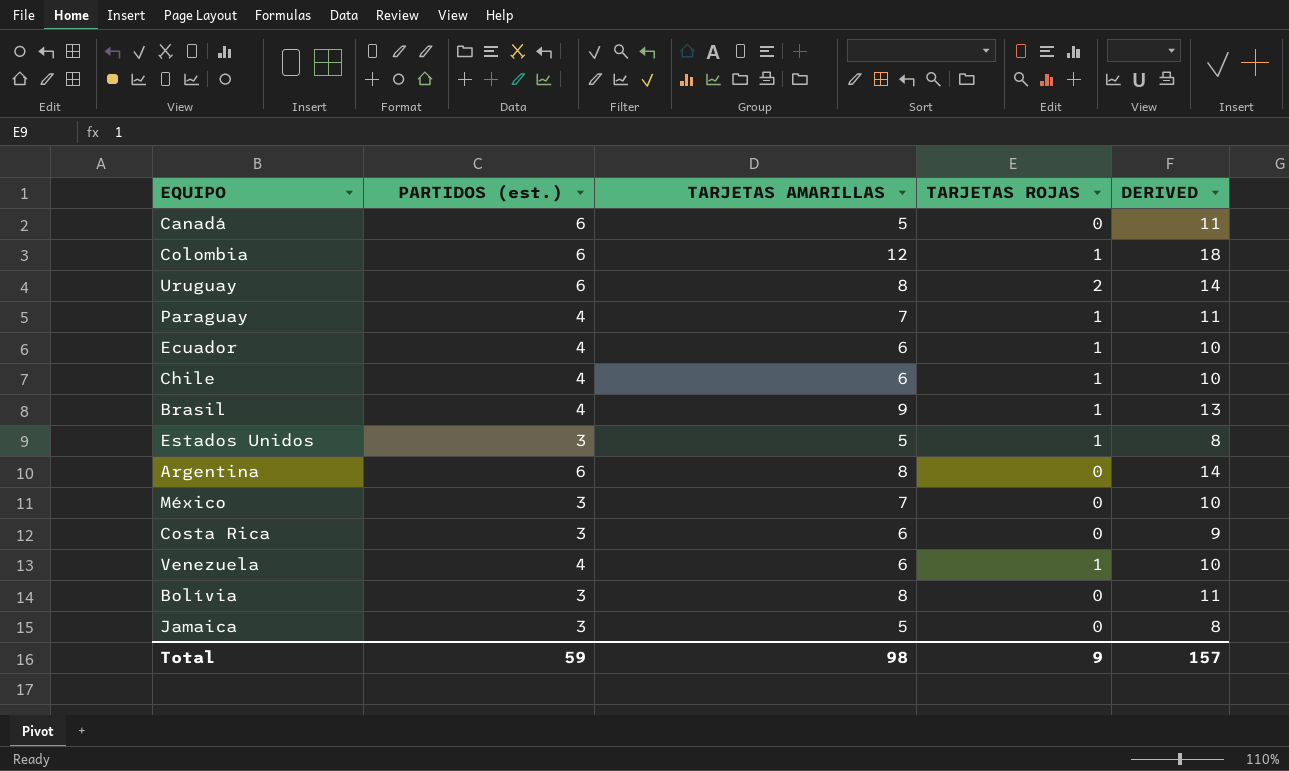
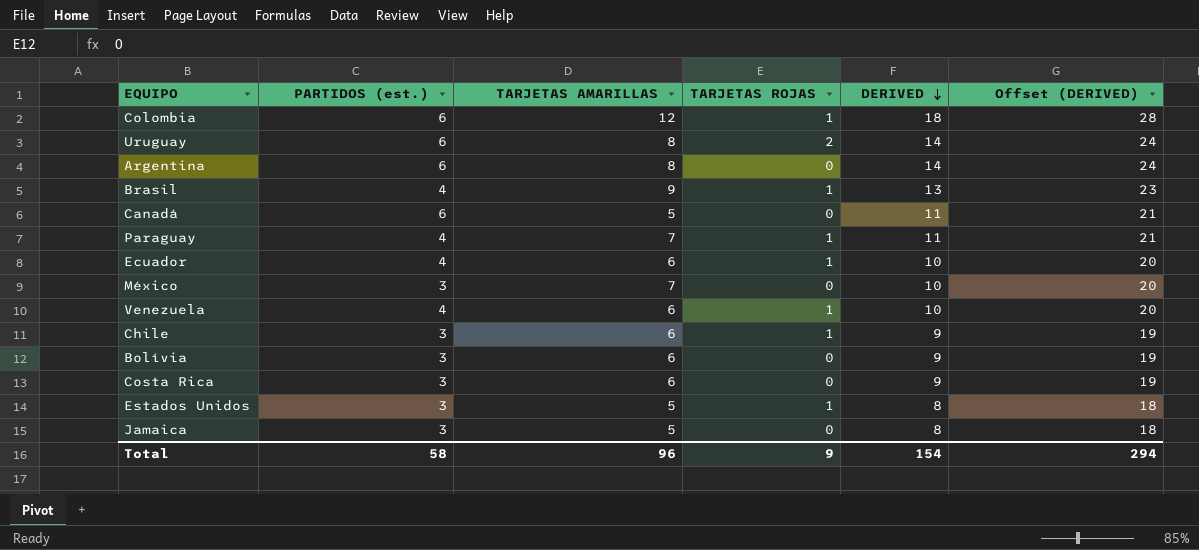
row order: none -> DERIVED descending
column Offset (DERIVED) | formula: none -> [DERIVED] + 10
Chile | PARTIDOS (est.): 4 -> 3
Chile | DERIVED: 10 -> 9
Bolívia | TARJETAS AMARILLAS: 8 -> 6
Bolívia | DERIVED: 11 -> 9
Total | PARTIDOS (est.): 59 -> 58
Total | TARJETAS AMARILLAS: 98 -> 96
Total | DERIVED: 157 -> 154

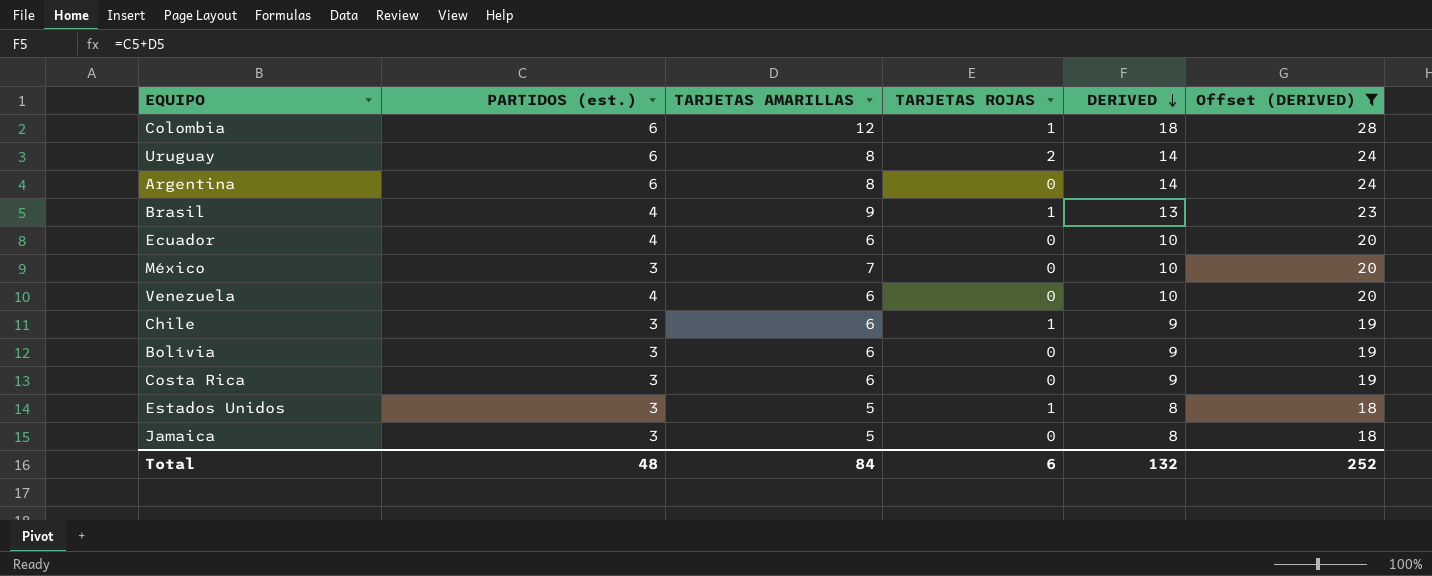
filter: none -> Offset (DERIVED) != 21
Ecuador | TARJETAS ROJAS: 1 -> 0
Venezuela | TARJETAS ROJAS: 1 -> 0
Total | PARTIDOS (est.): 58 -> 48
Total | TARJETAS AMARILLAS: 96 -> 84
Total | TARJETAS ROJAS: 9 -> 6
Total | DERIVED: 154 -> 132
Total | Offset (DERIVED): 294 -> 252

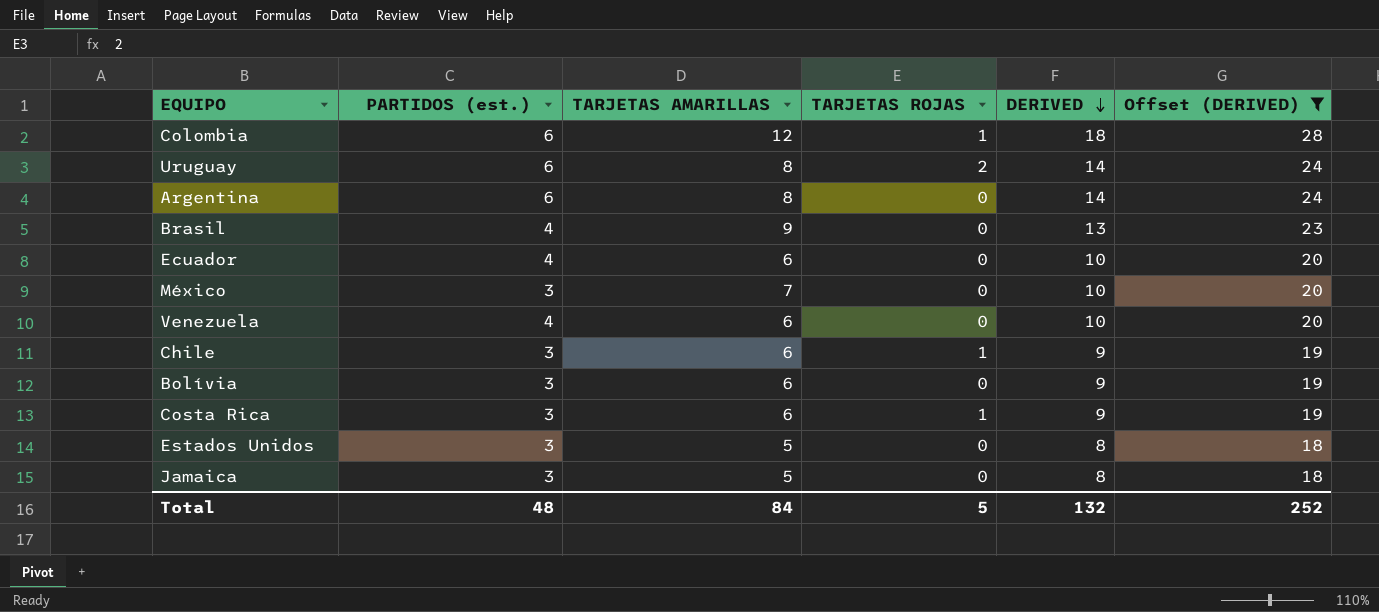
Brasil | TARJETAS ROJAS: 1 -> 0
Costa Rica | TARJETAS ROJAS: 0 -> 1
Estados Unidos | TARJETAS ROJAS: 1 -> 0
Total | TARJETAS ROJAS: 6 -> 5

